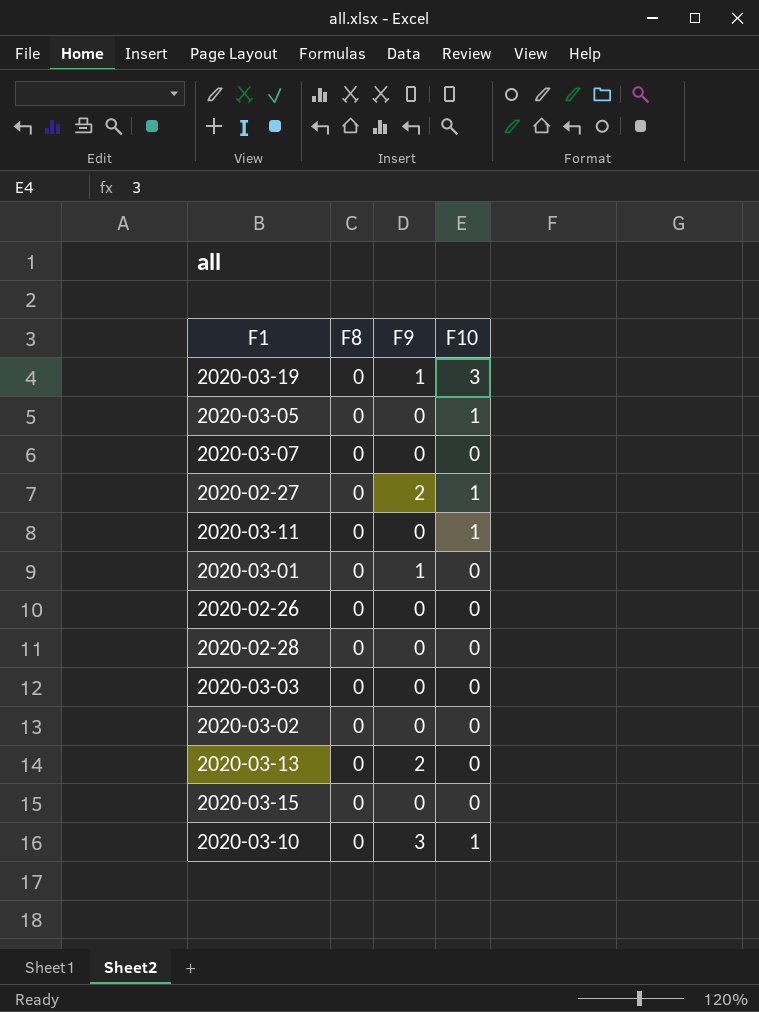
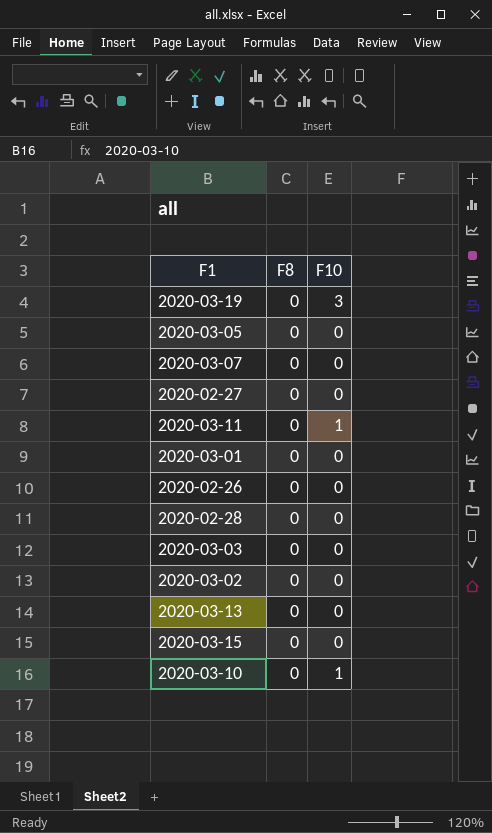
column F9 | position: 3 -> none
2020-03-05 | F10: 1 -> 0
2020-02-27 | F10: 1 -> 0

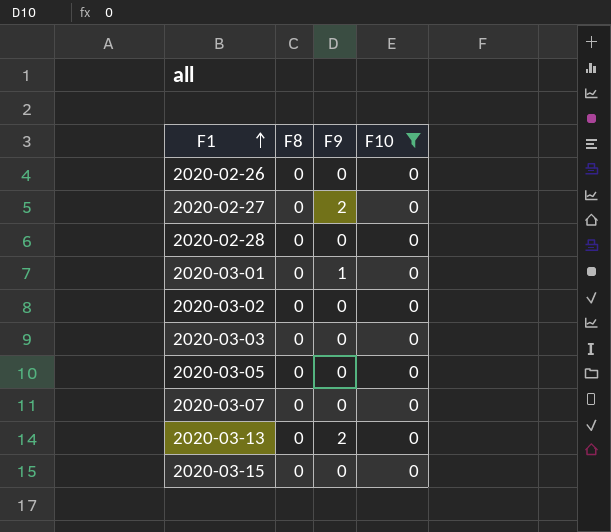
filter: none -> F10 = 0
row order: none -> F1 ascending
column F9 | position: none -> 3

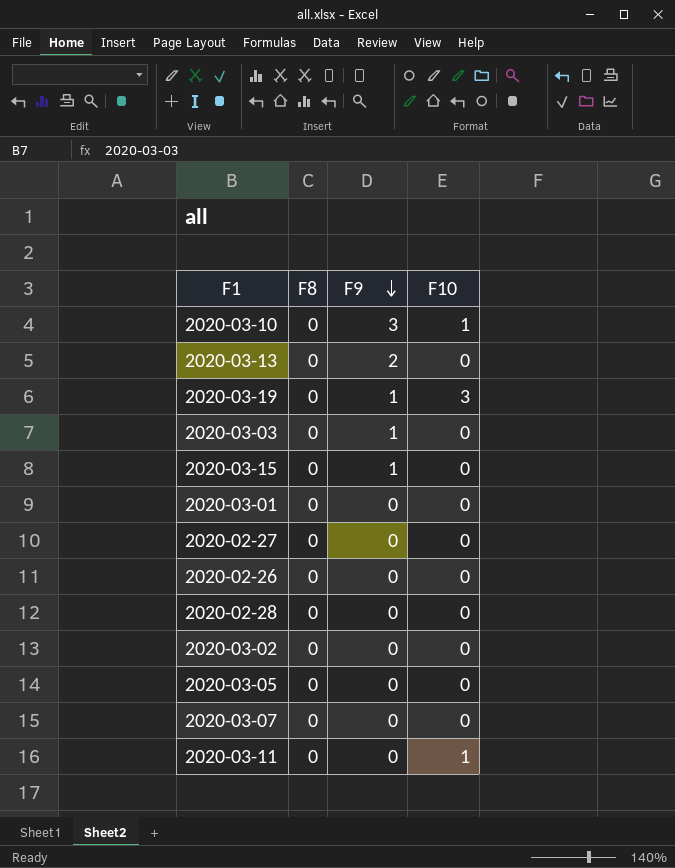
filter: F10 = 0 -> none
row order: F1 ascending -> F9 descending
2020-03-03 | F9: 0 -> 1
2020-03-15 | F9: 0 -> 1
2020-03-01 | F9: 1 -> 0
2020-02-27 | F9: 2 -> 0

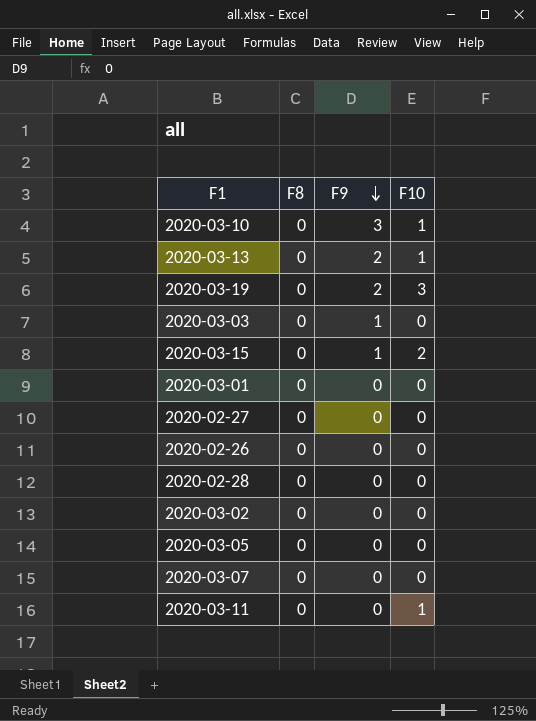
2020-03-13 | F10: 0 -> 1
2020-03-19 | F9: 1 -> 2
2020-03-15 | F10: 0 -> 2

